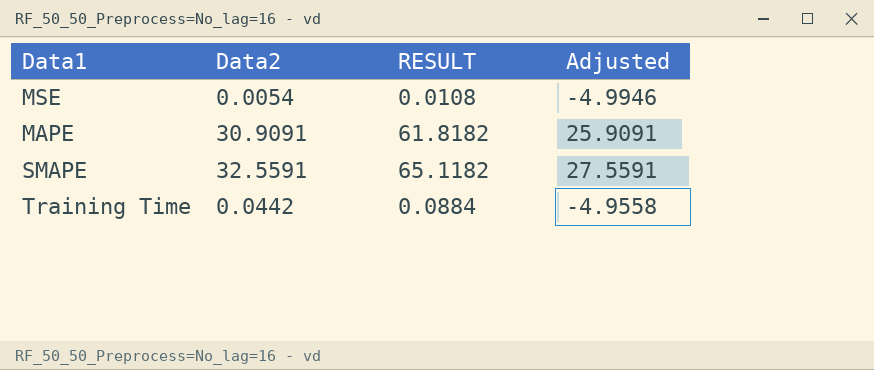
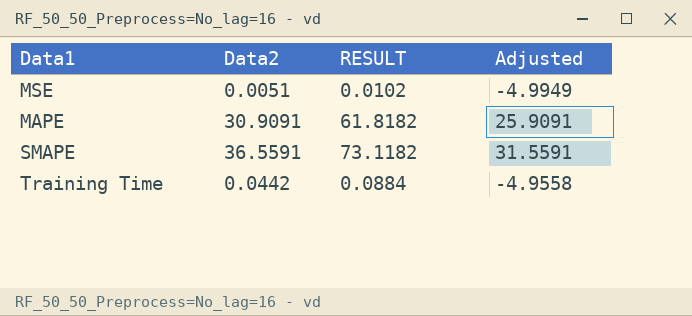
MSE | Data2: 0.0054 -> 0.0051
MSE | RESULT: 0.0108 -> 0.0102
MSE | Adjusted: -4.9946 -> -4.9949
SMAPE | Data2: 32.5591 -> 36.5591
SMAPE | RESULT: 65.1182 -> 73.1182
SMAPE | Adjusted: 27.5591 -> 31.5591

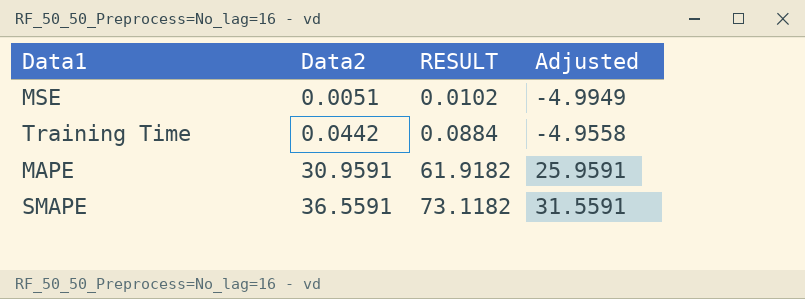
row order: none -> Data2 ascending
MAPE | Data2: 30.9091 -> 30.9591
MAPE | RESULT: 61.8182 -> 61.9182
MAPE | Adjusted: 25.9091 -> 25.9591

